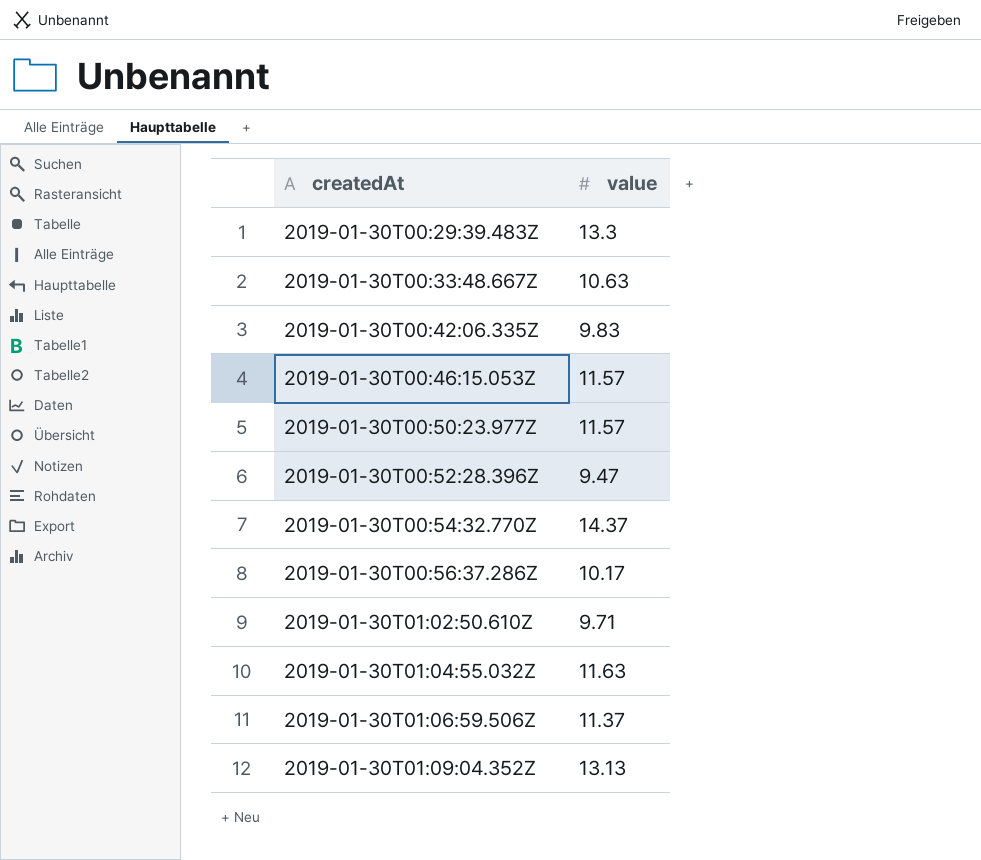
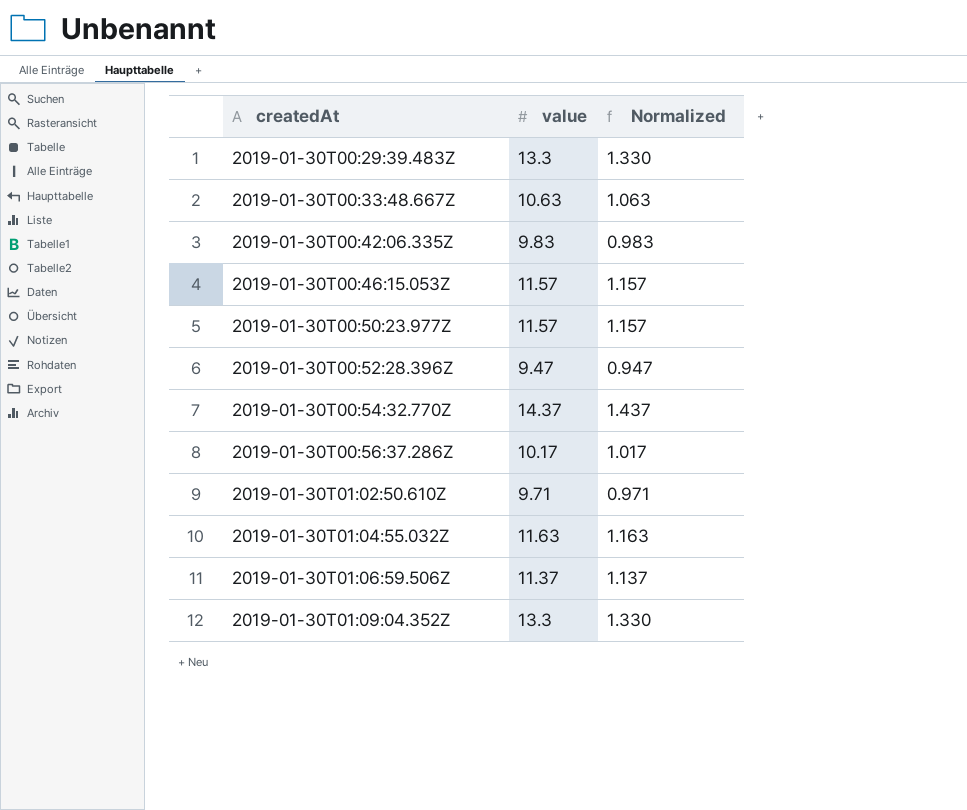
column Normalized | formula: none -> [value] * 0.1
2019-01-30T01:09:04.352Z | value: 13.13 -> 13.3

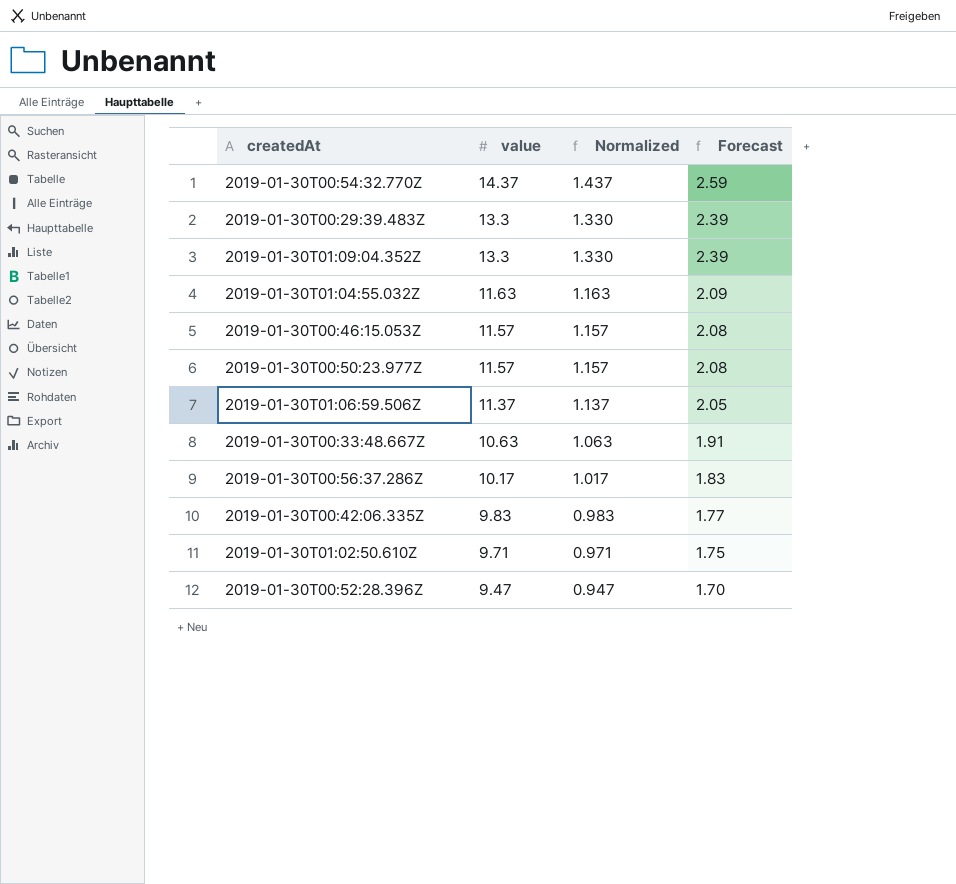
row order: createdAt ascending -> value descending
column Forecast | formula: none -> [value] * 0.18

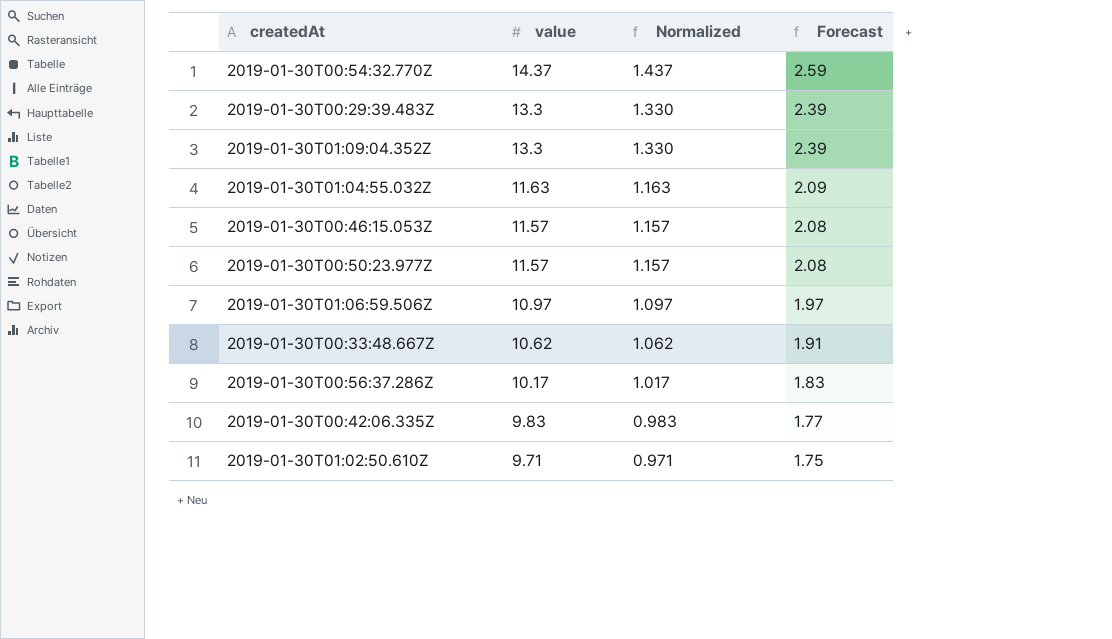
row 2019-01-30T00:52:28.396Z: 9.47 | 0.947 | 1.70 -> none
2019-01-30T01:06:59.506Z | value: 11.37 -> 10.97
2019-01-30T01:06:59.506Z | Normalized: 1.137 -> 1.097
2019-01-30T01:06:59.506Z | Forecast: 2.05 -> 1.97
2019-01-30T00:33:48.667Z | value: 10.63 -> 10.62
2019-01-30T00:33:48.667Z | Normalized: 1.063 -> 1.062

